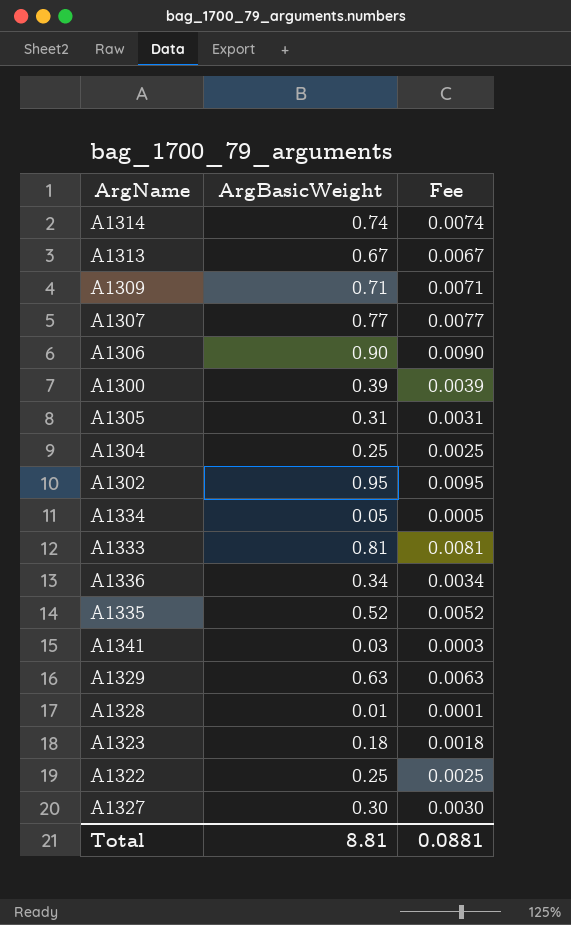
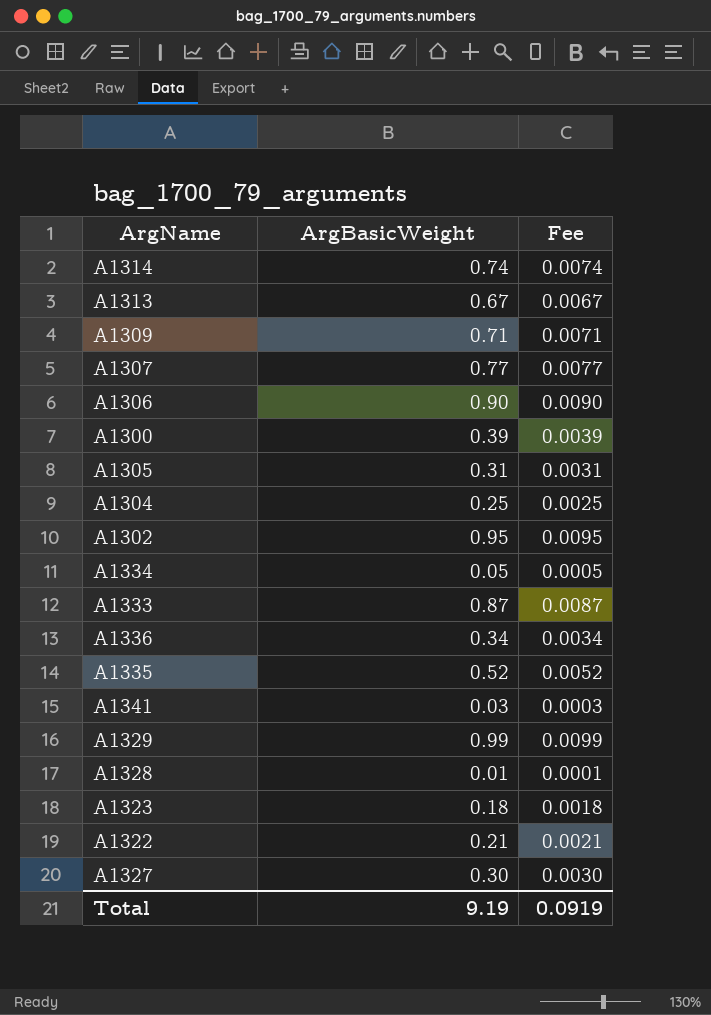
A1333 | ArgBasicWeight: 0.81 -> 0.87
A1333 | Fee: 0.0081 -> 0.0087
A1329 | ArgBasicWeight: 0.63 -> 0.99
A1329 | Fee: 0.0063 -> 0.0099
A1322 | ArgBasicWeight: 0.25 -> 0.21
A1322 | Fee: 0.0025 -> 0.0021
Total | ArgBasicWeight: 8.81 -> 9.19
Total | Fee: 0.0881 -> 0.0919

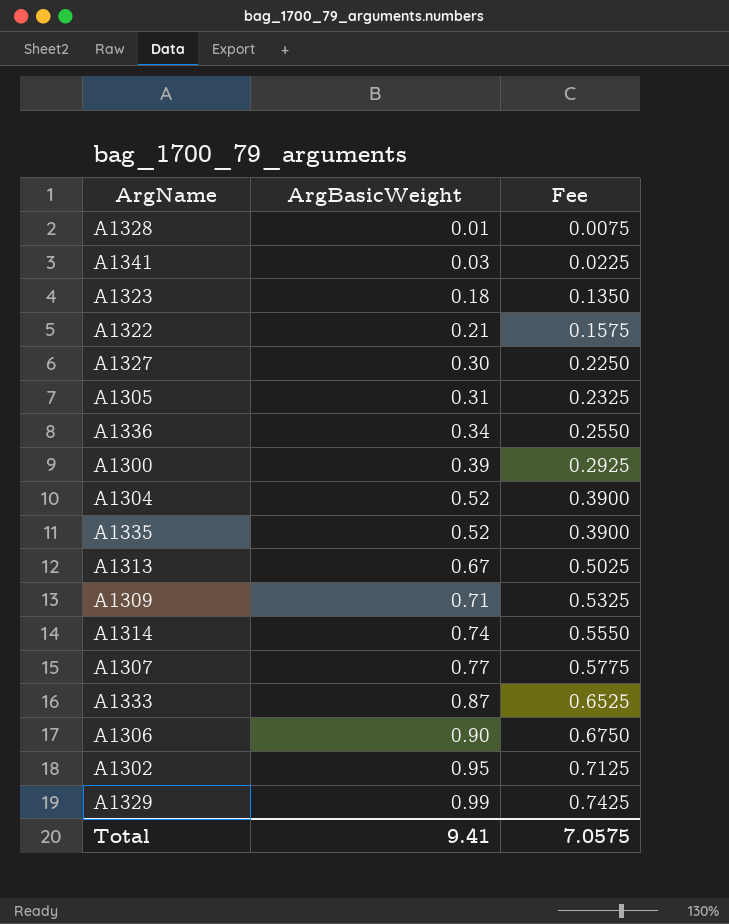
row order: none -> ArgBasicWeight ascending
column Fee | formula: [ArgBasicWeight] * 0.01 -> [ArgBasicWeight] * 0.75
row A1334: 0.05 | 0.0005 -> none
A1304 | ArgBasicWeight: 0.25 -> 0.52
Total | ArgBasicWeight: 9.19 -> 9.41
Total | Fee: 0.0919 -> 7.0575

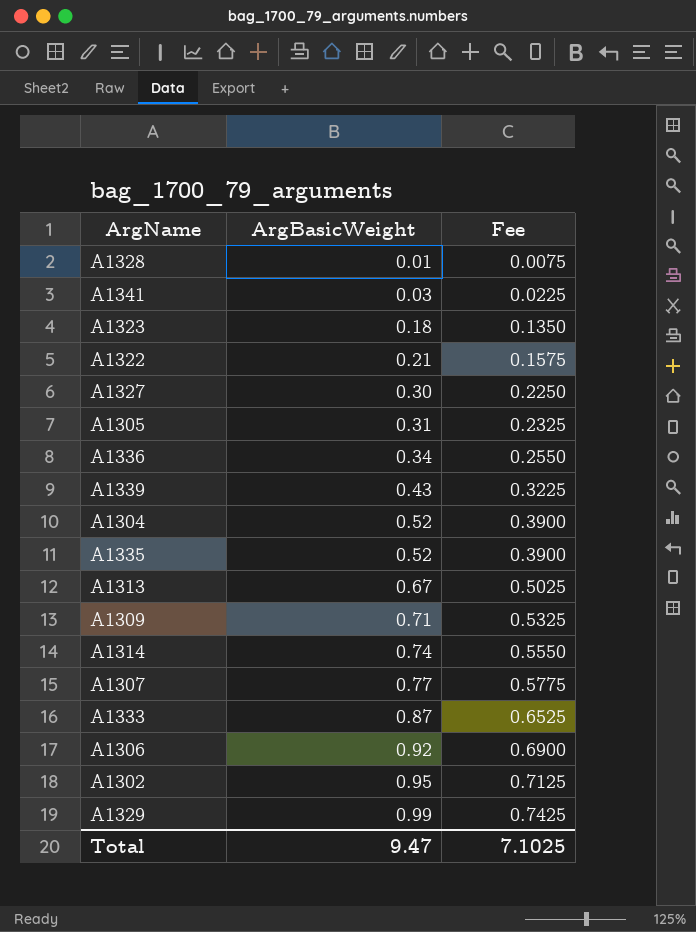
row A1300: 0.39 | 0.2925 -> none
row A1339: none -> 0.43 | 0.3225
A1306 | ArgBasicWeight: 0.90 -> 0.92
A1306 | Fee: 0.6750 -> 0.6900
Total | ArgBasicWeight: 9.41 -> 9.47
Total | Fee: 7.0575 -> 7.1025

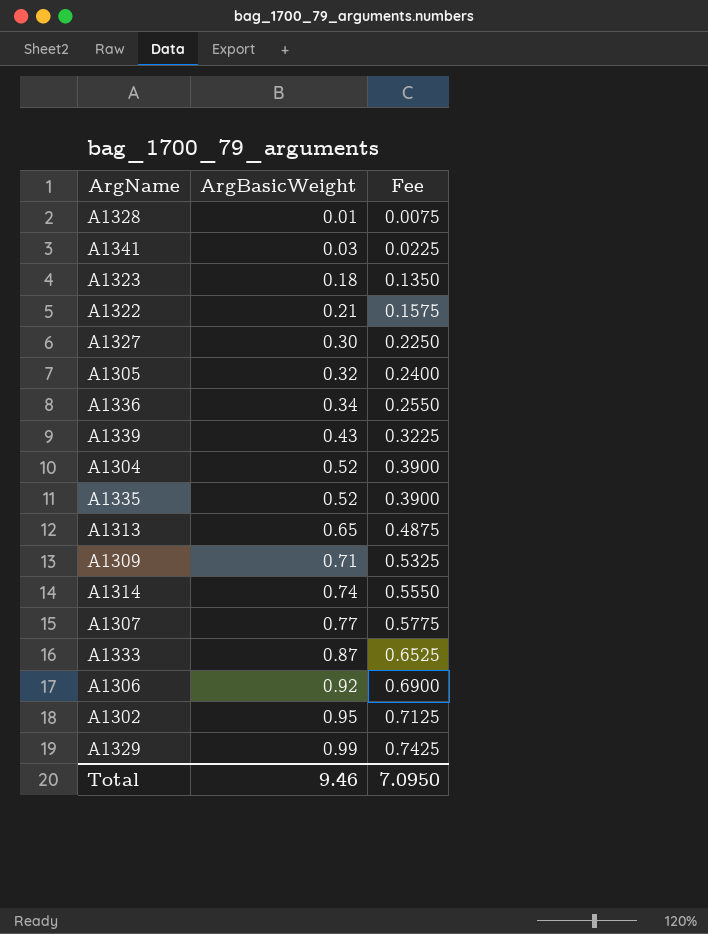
A1305 | ArgBasicWeight: 0.31 -> 0.32
A1305 | Fee: 0.2325 -> 0.2400
A1313 | ArgBasicWeight: 0.67 -> 0.65
A1313 | Fee: 0.5025 -> 0.4875
Total | ArgBasicWeight: 9.47 -> 9.46
Total | Fee: 7.1025 -> 7.0950

